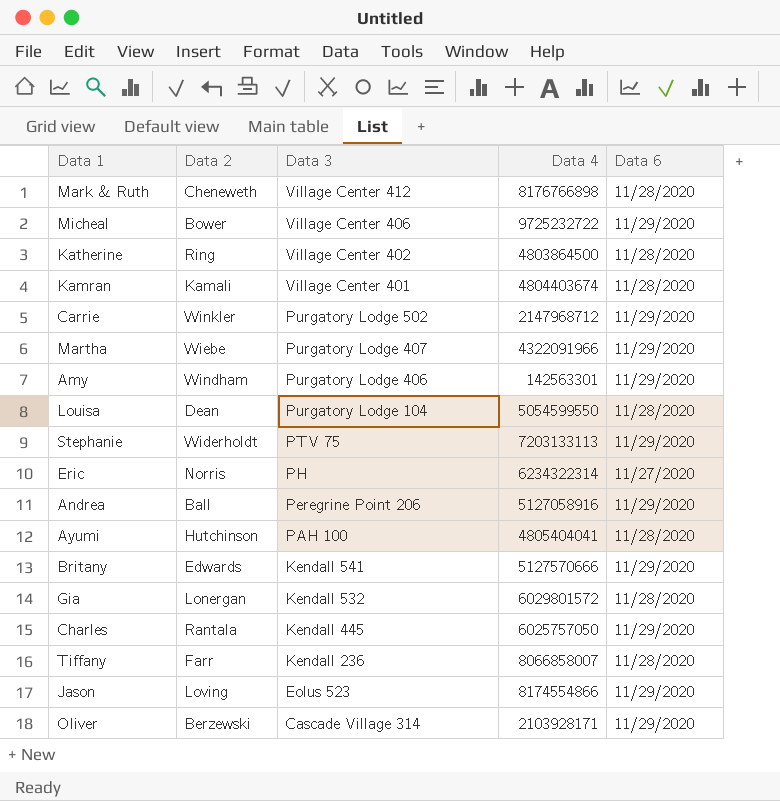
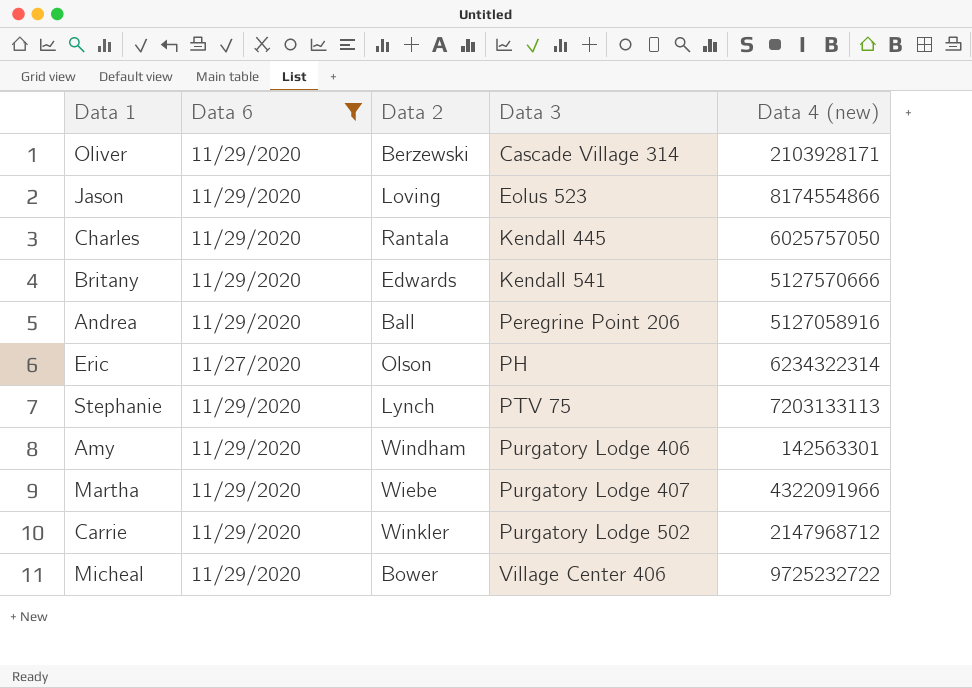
filter: none -> Data 6 != 11/28/2020
row order: Data 3 descending -> Data 3 ascending
column Data 6 | position: 5 -> 2
column name: Data 4 -> Data 4 (new)
Eric | Data 2: Norris -> Olson
Stephanie | Data 2: Widerholdt -> Lynch

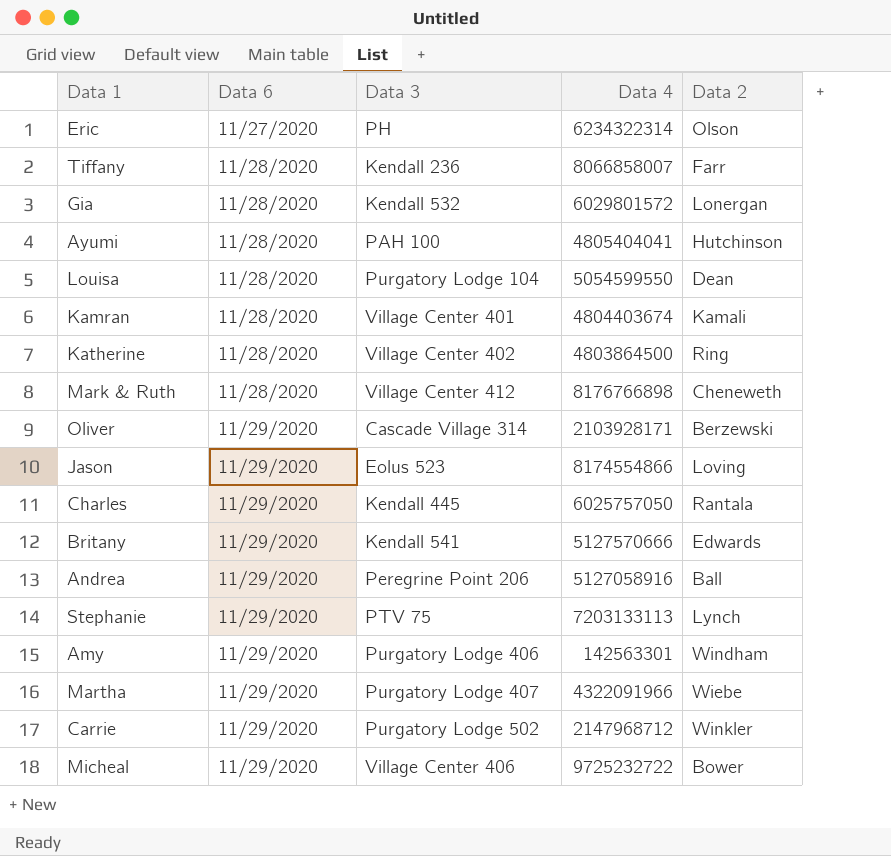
filter: Data 6 != 11/28/2020 -> none
row order: Data 3 ascending -> Data 6 ascending
column name: Data 4 (new) -> Data 4
column Data 2 | position: 3 -> 5

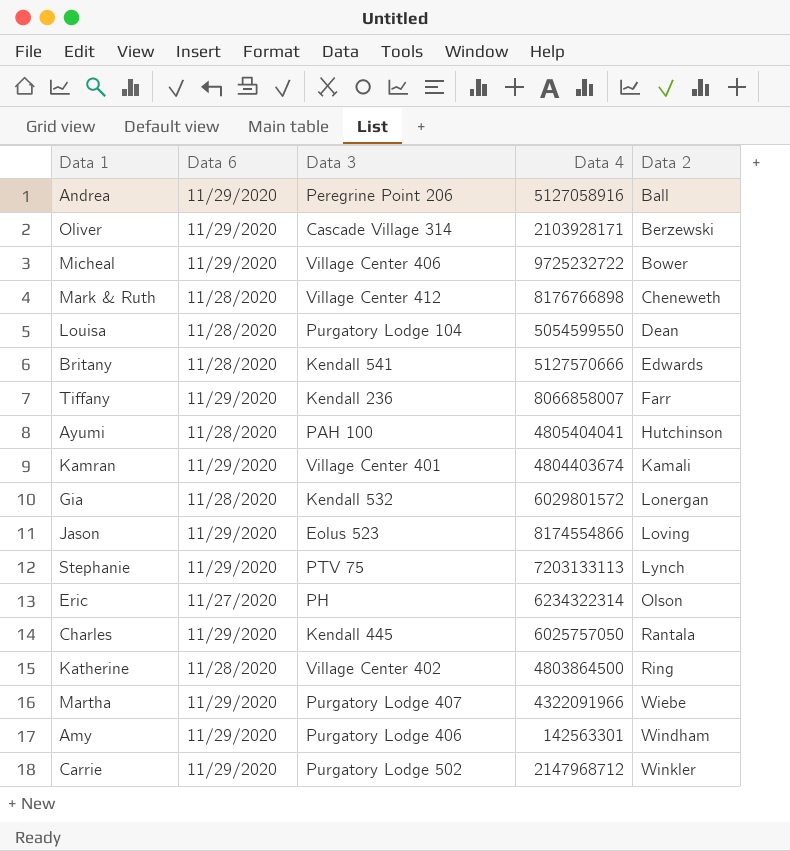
row order: Data 6 ascending -> Data 2 ascending
Britany | Data 6: 11/29/2020 -> 11/28/2020
Tiffany | Data 6: 11/28/2020 -> 11/29/2020
Kamran | Data 6: 11/28/2020 -> 11/29/2020

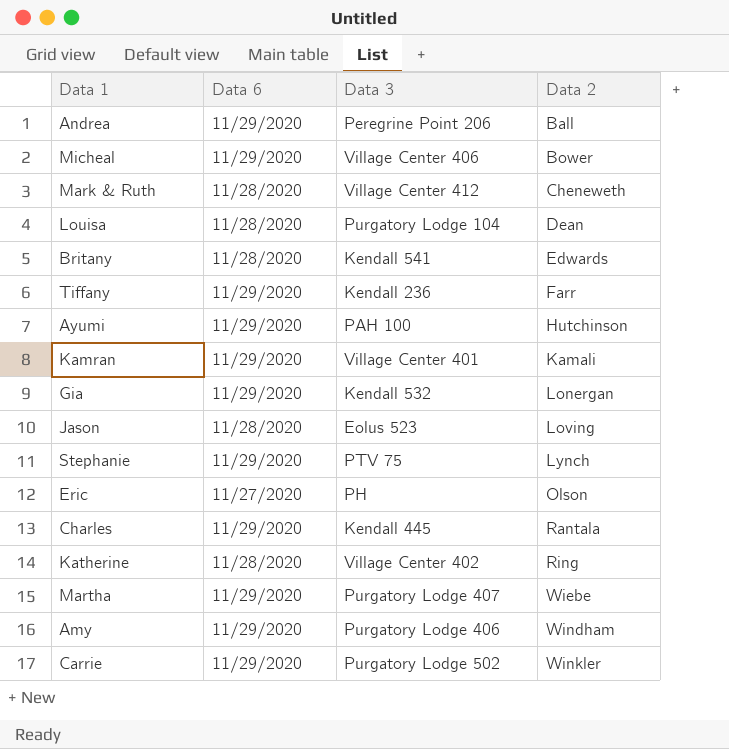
column Data 4 | position: 4 -> none
row Oliver: 11/29/2020 | Cascade Village 314 | 2103928171 | Berzewski -> none
Ayumi | Data 6: 11/28/2020 -> 11/29/2020
Gia | Data 6: 11/28/2020 -> 11/29/2020
Jason | Data 6: 11/29/2020 -> 11/28/2020

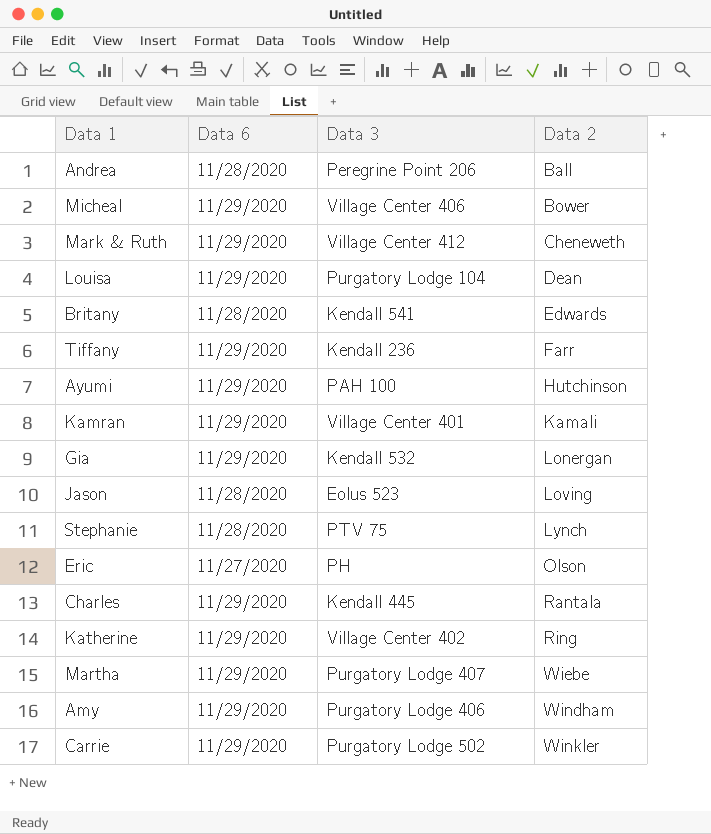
Andrea | Data 6: 11/29/2020 -> 11/28/2020
Mark & Ruth | Data 6: 11/28/2020 -> 11/29/2020
Louisa | Data 6: 11/28/2020 -> 11/29/2020
Stephanie | Data 6: 11/29/2020 -> 11/28/2020
Katherine | Data 6: 11/28/2020 -> 11/29/2020

